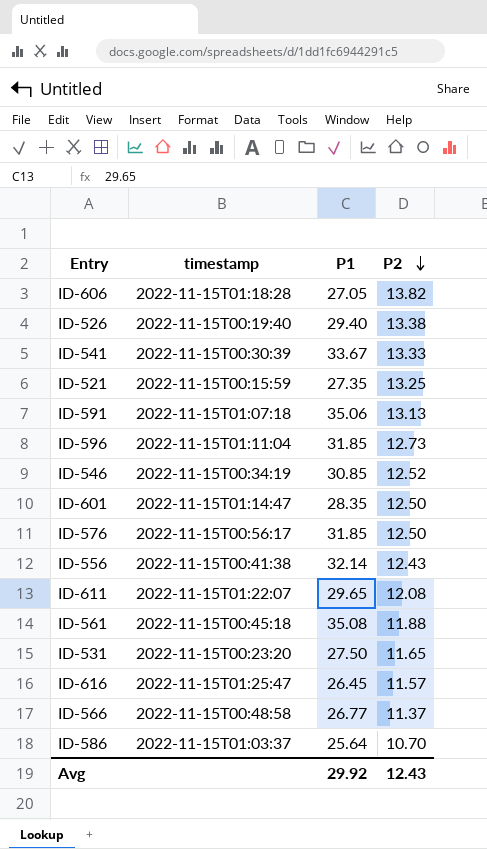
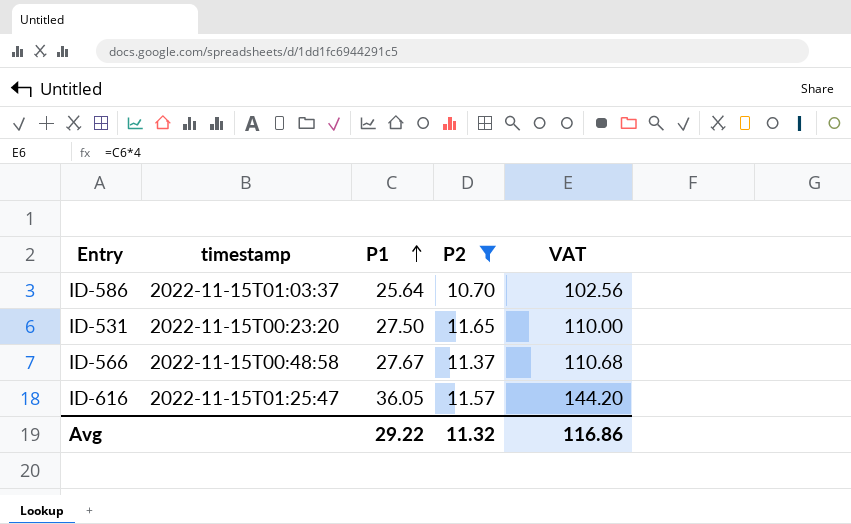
filter: none -> P2 <= 11.65
row order: P2 descending -> P1 ascending
column VAT | formula: none -> [P1] * 4
ID-566 | P1: 26.77 -> 27.67
ID-616 | P1: 26.45 -> 36.05
Avg | P1: 29.92 -> 29.22
Avg | P2: 12.43 -> 11.32

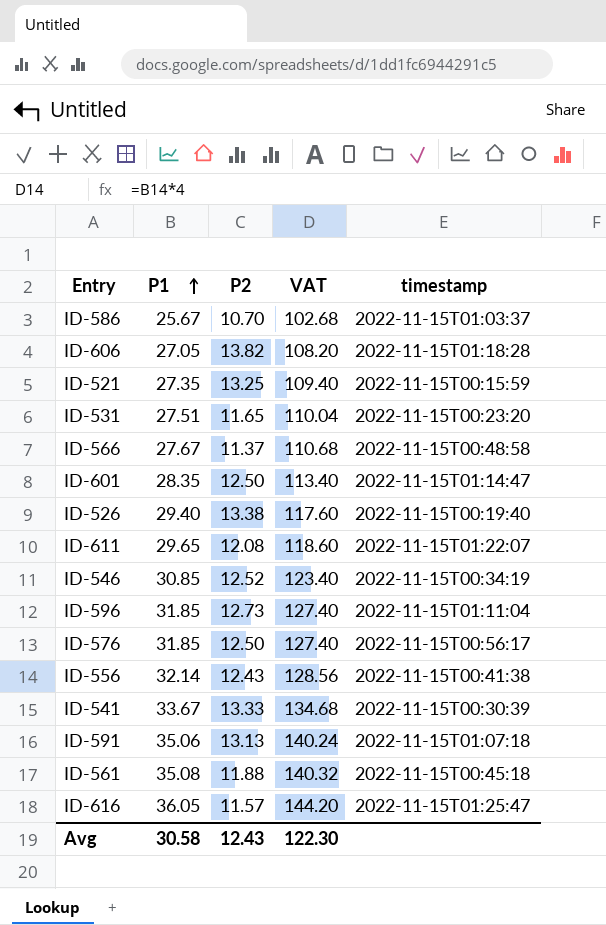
filter: P2 <= 11.65 -> none
column timestamp | position: 2 -> 5
ID-586 | P1: 25.64 -> 25.67
ID-586 | VAT: 102.56 -> 102.68
ID-531 | P1: 27.50 -> 27.51
ID-531 | VAT: 110.00 -> 110.04
Avg | P1: 29.22 -> 30.58
Avg | P2: 11.32 -> 12.43
Avg | VAT: 116.86 -> 122.30

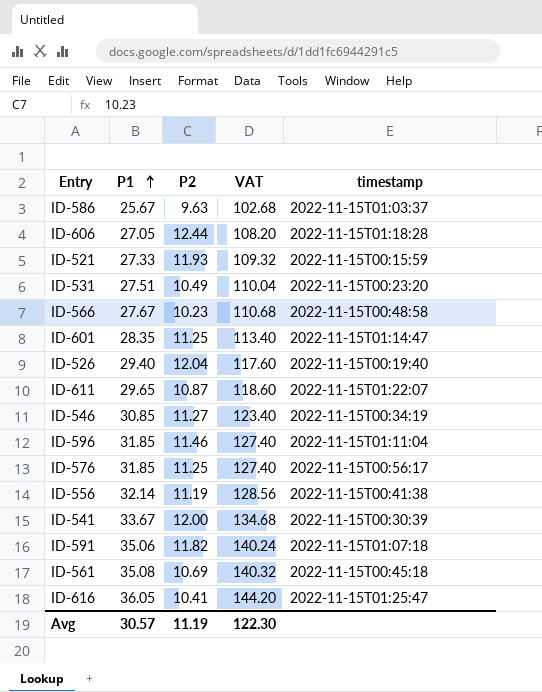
ID-586 | P2: 10.70 -> 9.63
ID-606 | P2: 13.82 -> 12.44
ID-521 | P1: 27.35 -> 27.33
ID-521 | P2: 13.25 -> 11.93
ID-521 | VAT: 109.40 -> 109.32
ID-531 | P2: 11.65 -> 10.49
ID-566 | P2: 11.37 -> 10.23
ID-601 | P2: 12.50 -> 11.25
ID-526 | P2: 13.38 -> 12.04
ID-611 | P2: 12.08 -> 10.87
ID-546 | P2: 12.52 -> 11.27
ID-596 | P2: 12.73 -> 11.46
ID-576 | P2: 12.50 -> 11.25
ID-556 | P2: 12.43 -> 11.19
ID-541 | P2: 13.33 -> 12.00
ID-591 | P2: 13.13 -> 11.82
ID-561 | P2: 11.88 -> 10.69
ID-616 | P2: 11.57 -> 10.41
Avg | P1: 30.58 -> 30.57
Avg | P2: 12.43 -> 11.19

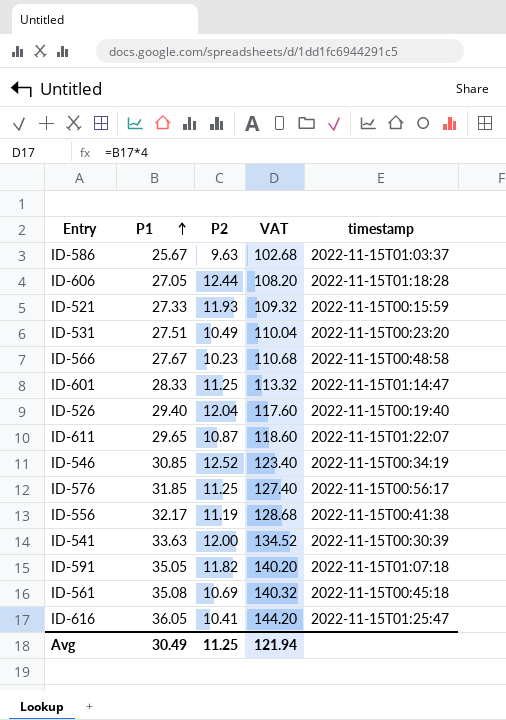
row ID-596: 31.85 | 11.46 | 127.40 | 2022-11-15T01:11:04 -> none
ID-601 | P1: 28.35 -> 28.33
ID-601 | VAT: 113.40 -> 113.32
ID-546 | P2: 11.27 -> 12.52
ID-556 | P1: 32.14 -> 32.17
ID-556 | VAT: 128.56 -> 128.68
ID-541 | P1: 33.67 -> 33.63
ID-541 | VAT: 134.68 -> 134.52
ID-591 | P1: 35.06 -> 35.05
ID-591 | VAT: 140.24 -> 140.20
Avg | P1: 30.57 -> 30.49
Avg | P2: 11.19 -> 11.25
Avg | VAT: 122.30 -> 121.94

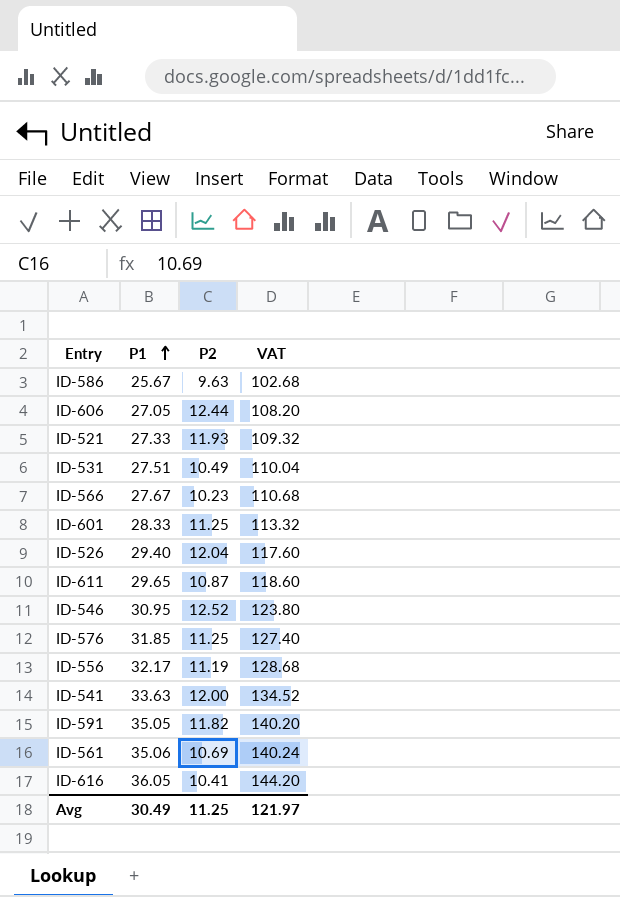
column timestamp | position: 5 -> none
ID-546 | P1: 30.85 -> 30.95
ID-546 | VAT: 123.40 -> 123.80
ID-561 | P1: 35.08 -> 35.06
ID-561 | VAT: 140.32 -> 140.24
Avg | VAT: 121.94 -> 121.97

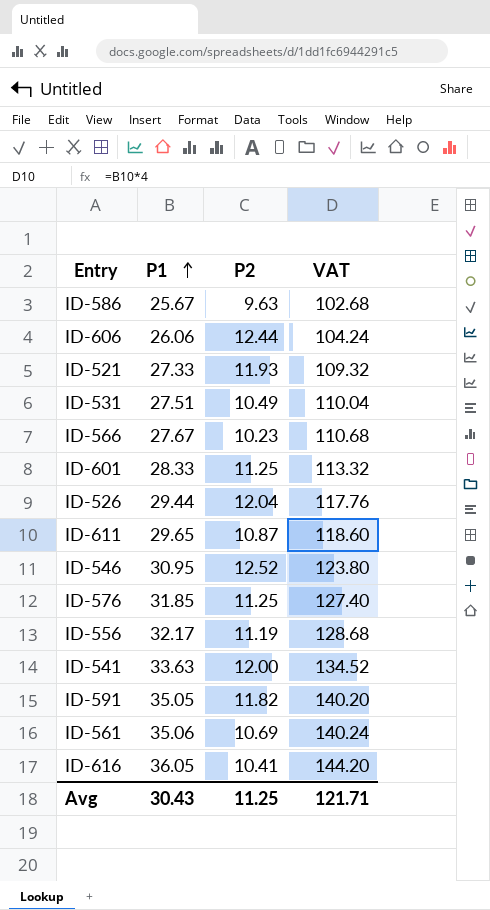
ID-606 | P1: 27.05 -> 26.06
ID-606 | VAT: 108.20 -> 104.24
ID-526 | P1: 29.40 -> 29.44
ID-526 | VAT: 117.60 -> 117.76
Avg | P1: 30.49 -> 30.43
Avg | VAT: 121.97 -> 121.71

